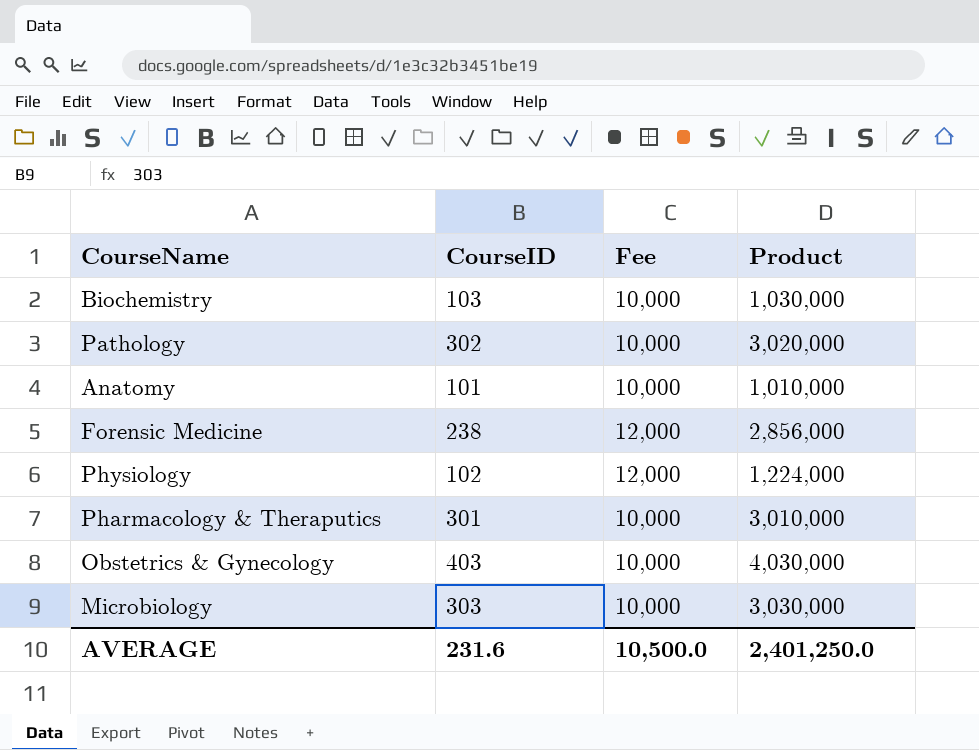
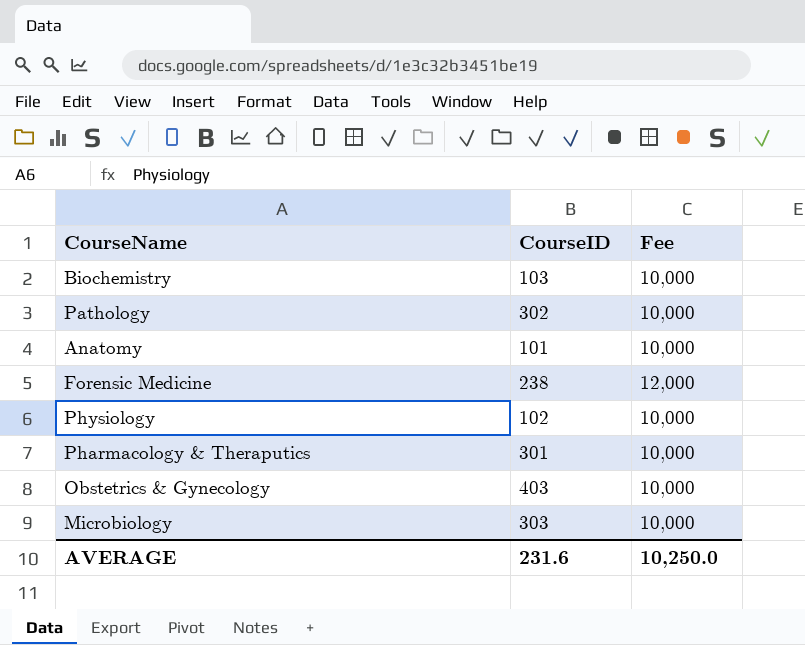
column Product | formula: [CourseID] * [Fee] -> none
Physiology | Fee: 12,000 -> 10,000
AVERAGE | Fee: 10,500.0 -> 10,250.0

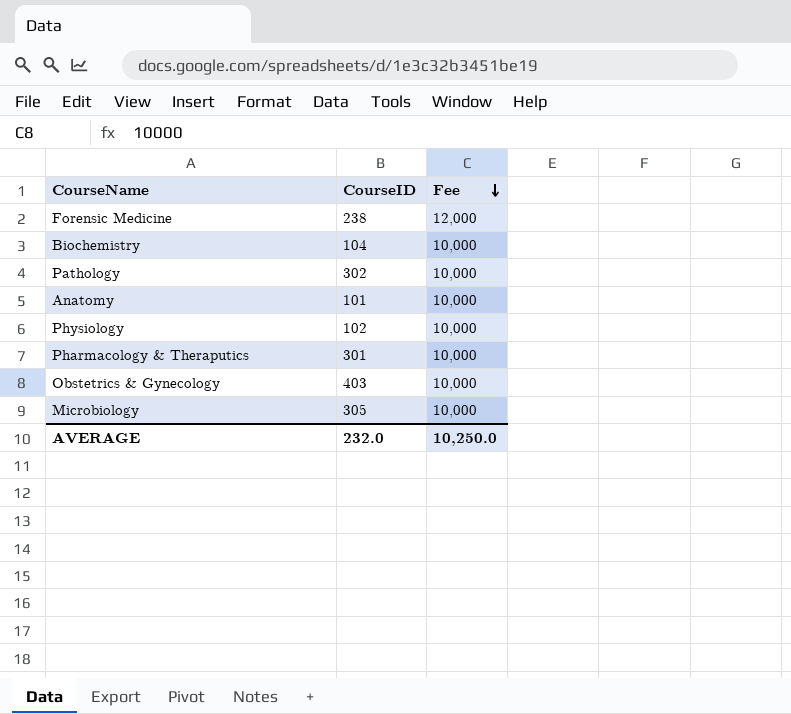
row order: none -> Fee descending
Biochemistry | CourseID: 103 -> 104
Microbiology | CourseID: 303 -> 305
AVERAGE | CourseID: 231.6 -> 232.0

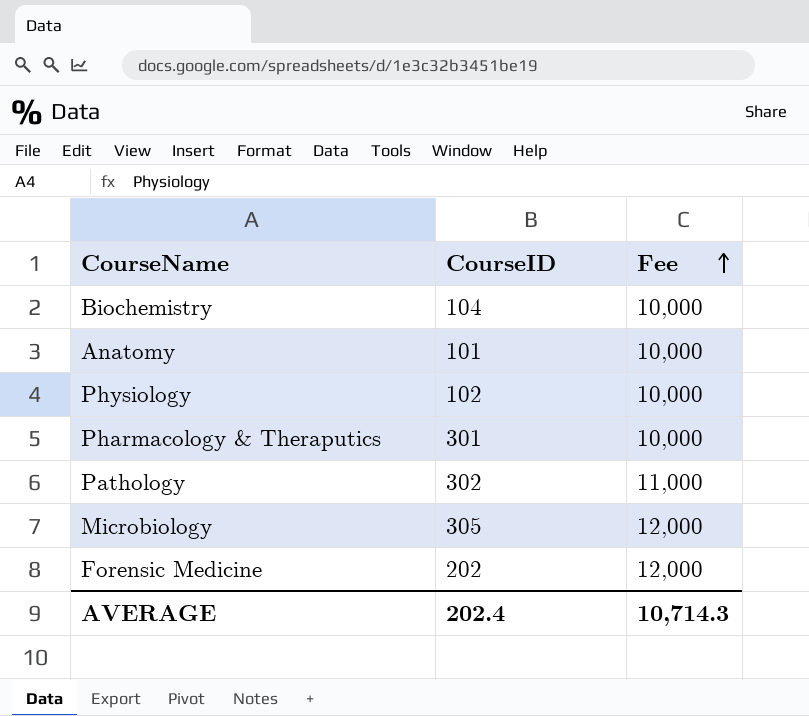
row order: Fee descending -> Fee ascending
row Obstetrics & Gynecology: 403 | 10,000 -> none
Pathology | Fee: 10,000 -> 11,000
Microbiology | Fee: 10,000 -> 12,000
Forensic Medicine | CourseID: 238 -> 202
AVERAGE | CourseID: 232.0 -> 202.4
AVERAGE | Fee: 10,250.0 -> 10,714.3

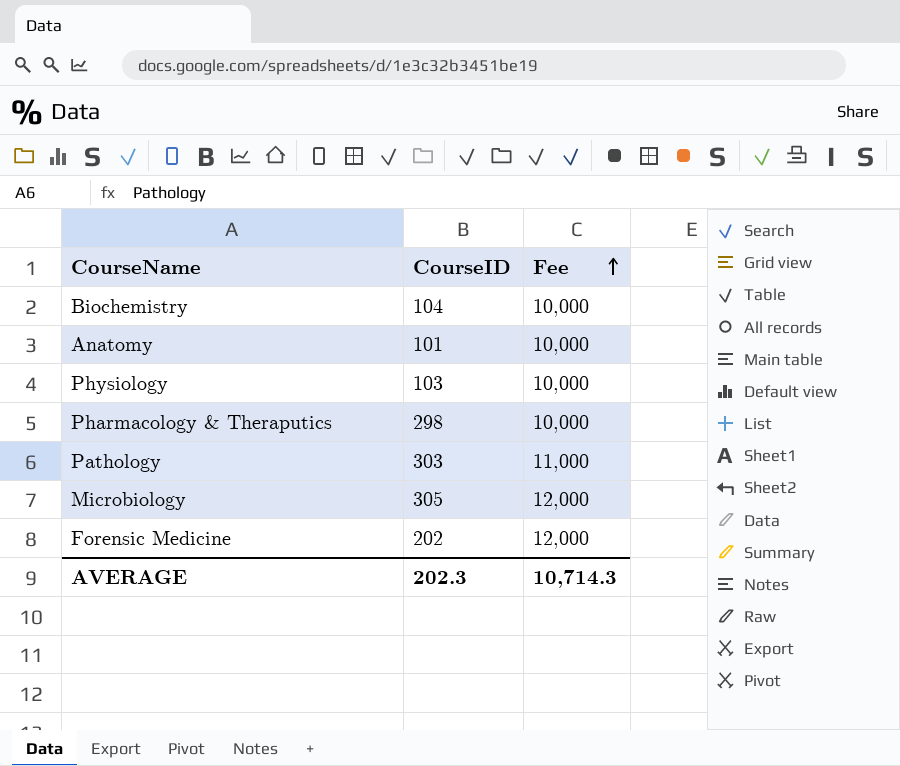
Physiology | CourseID: 102 -> 103
Pharmacology & Theraputics | CourseID: 301 -> 298
Pathology | CourseID: 302 -> 303
AVERAGE | CourseID: 202.4 -> 202.3

